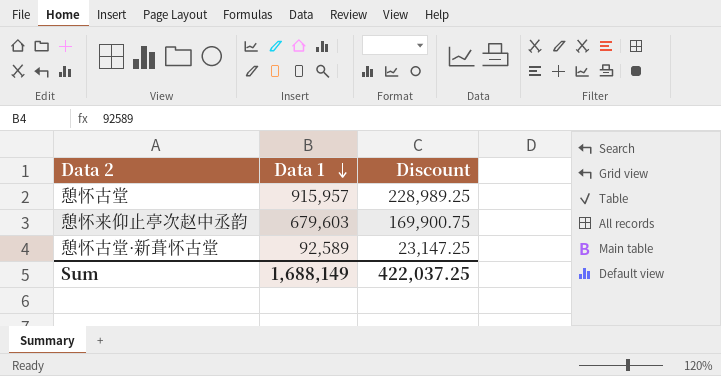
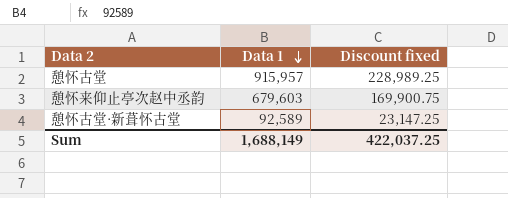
column name: Discount -> Discount fixed

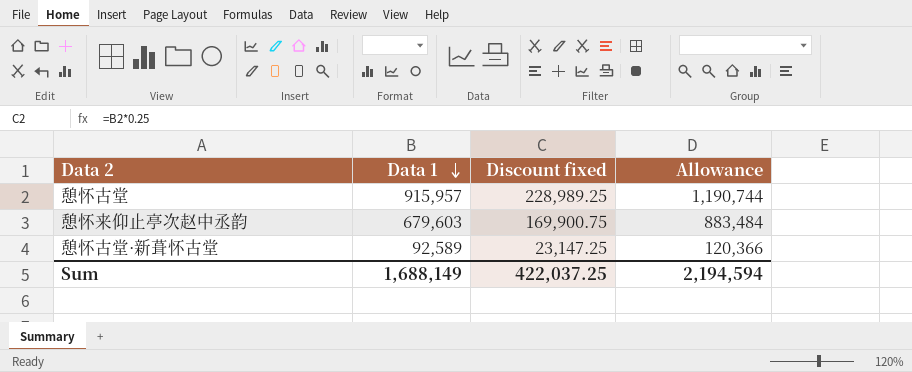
column Allowance | formula: none -> [Data 1] * 1.3

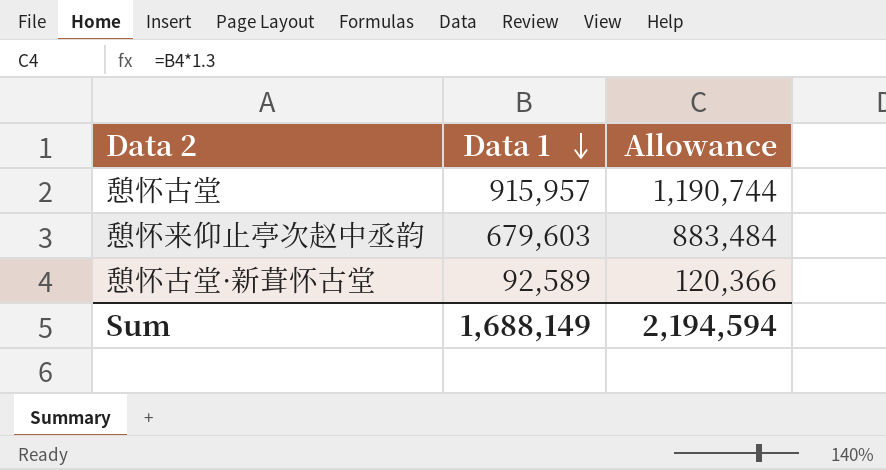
column Discount fixed | formula: [Data 1] * 0.25 -> none

